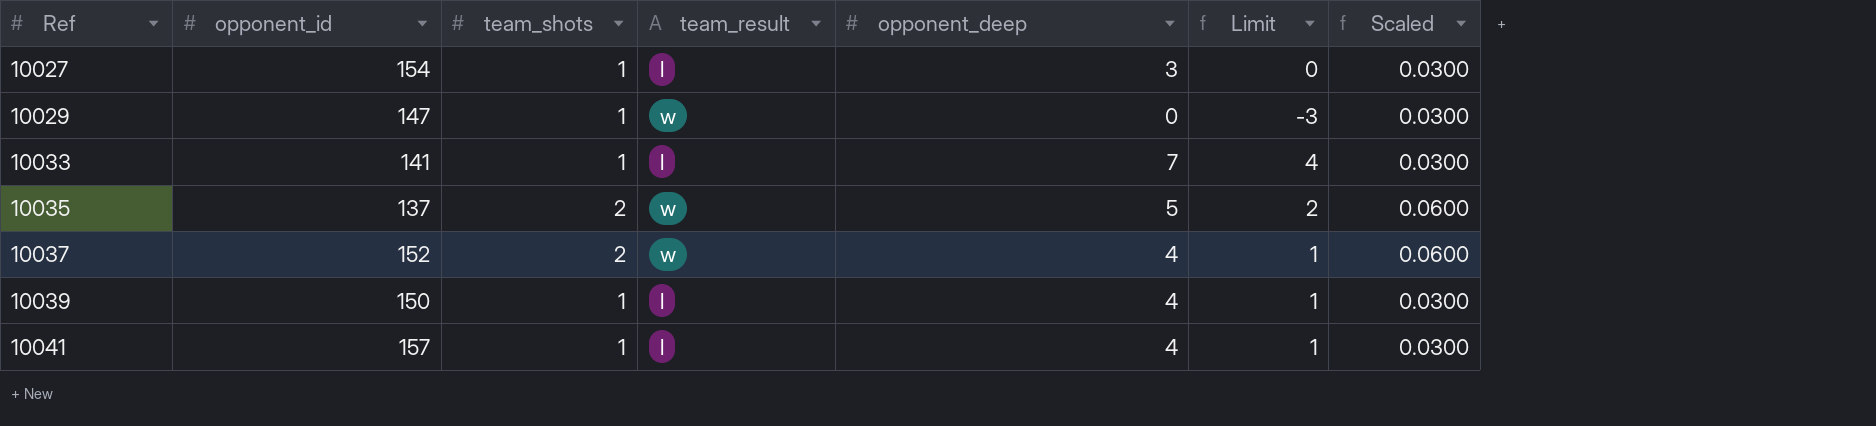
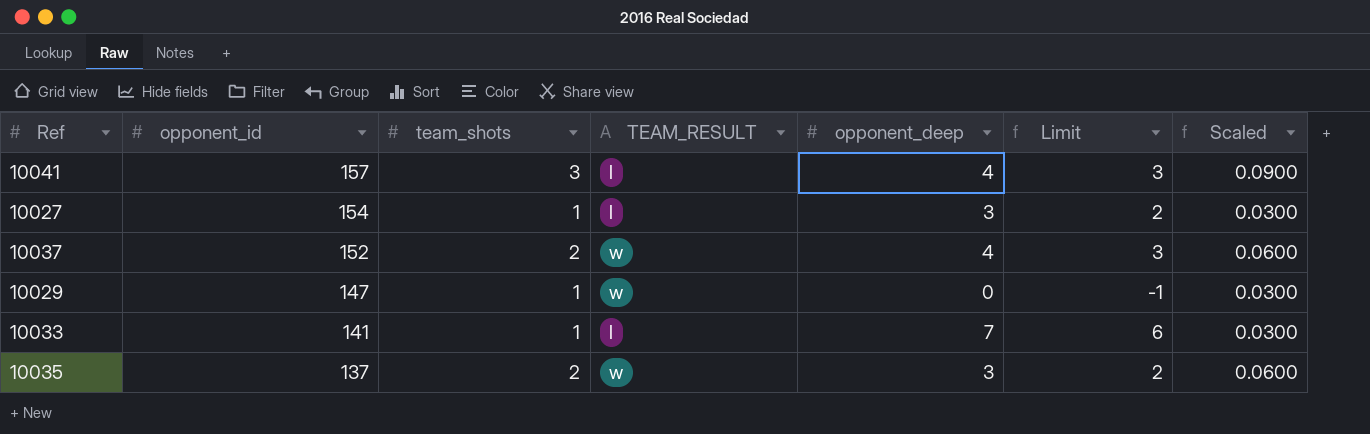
row order: Ref ascending -> opponent_id descending
column name: team_result -> TEAM_RESULT
column Limit | formula: [opponent_deep] - 3 -> [opponent_deep] - 1
row 10039: 150 | 1 | l | 4 | 1 | 0.0300 -> none
10041 | team_shots: 1 -> 3
10041 | Scaled: 0.0300 -> 0.0900
10035 | opponent_deep: 5 -> 3

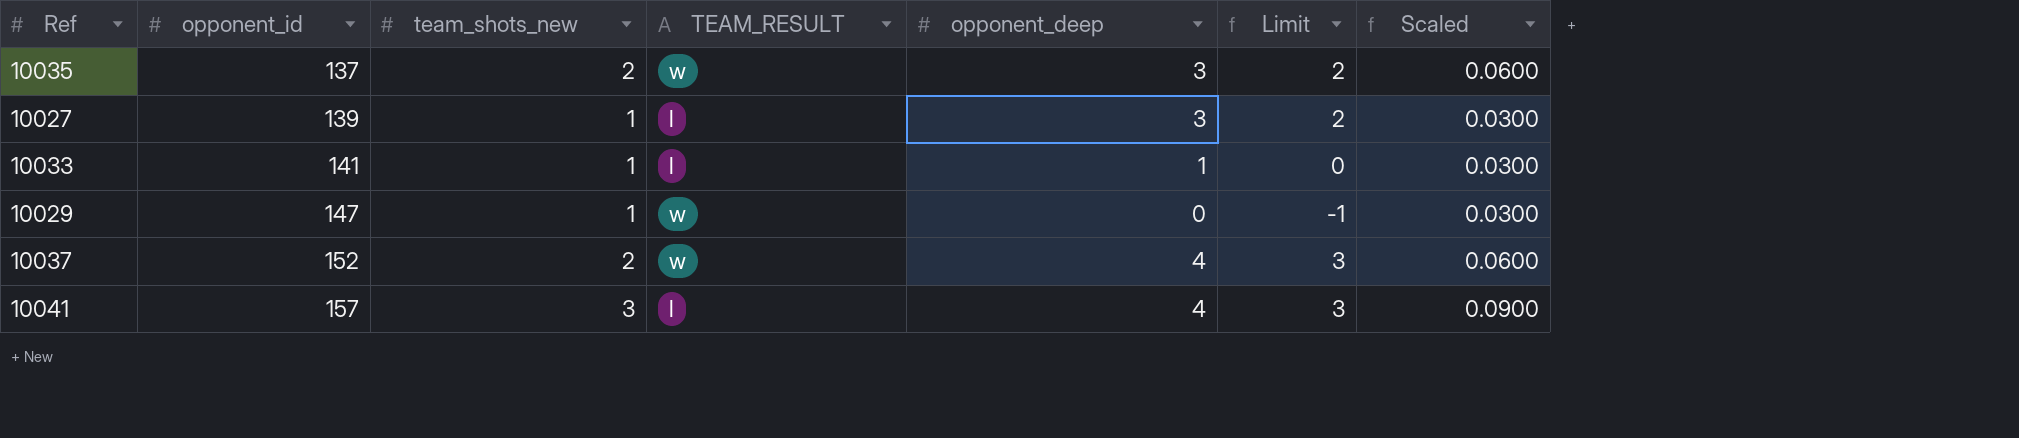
row order: opponent_id descending -> opponent_id ascending
column name: team_shots -> team_shots_new
10027 | opponent_id: 154 -> 139
10033 | opponent_deep: 7 -> 1
10033 | Limit: 6 -> 0

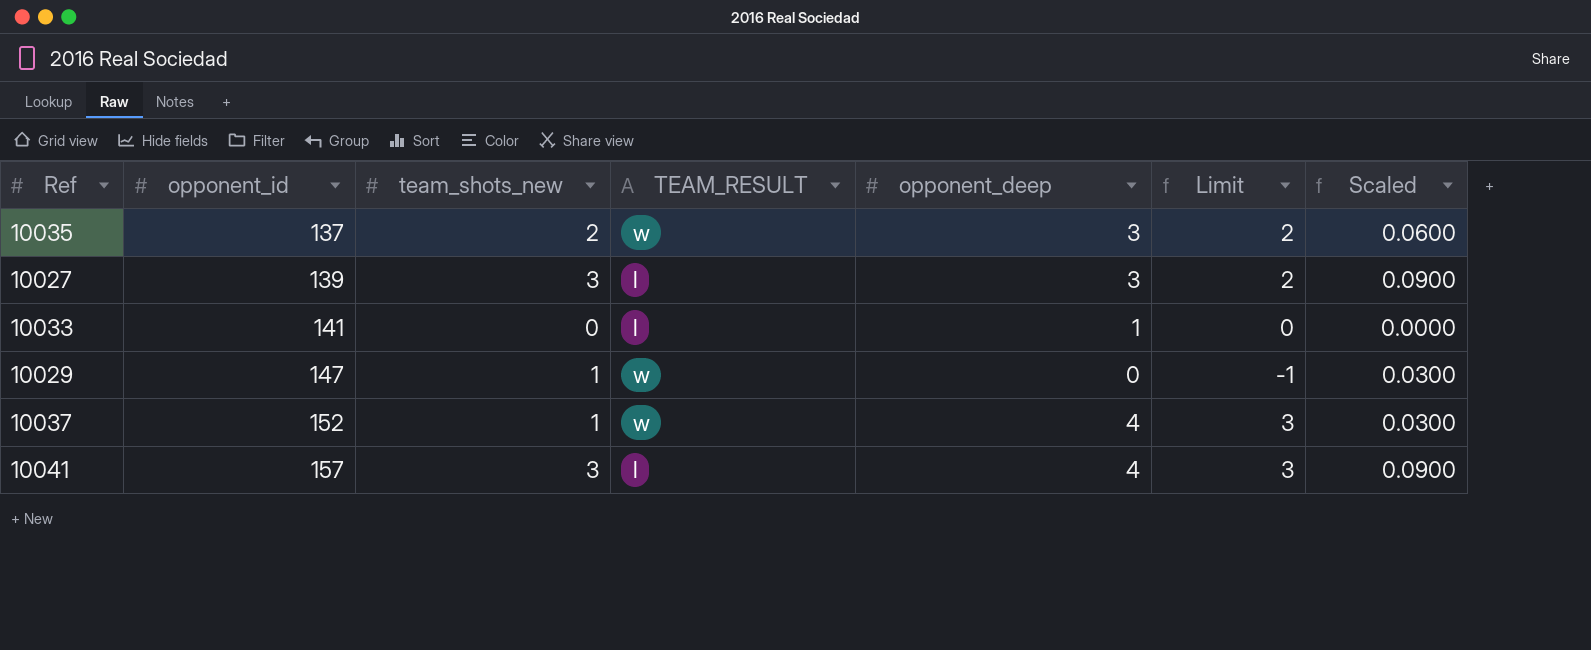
10027 | team_shots_new: 1 -> 3
10027 | Scaled: 0.0300 -> 0.0900
10033 | team_shots_new: 1 -> 0
10033 | Scaled: 0.0300 -> 0.0000
10037 | team_shots_new: 2 -> 1
10037 | Scaled: 0.0600 -> 0.0300

